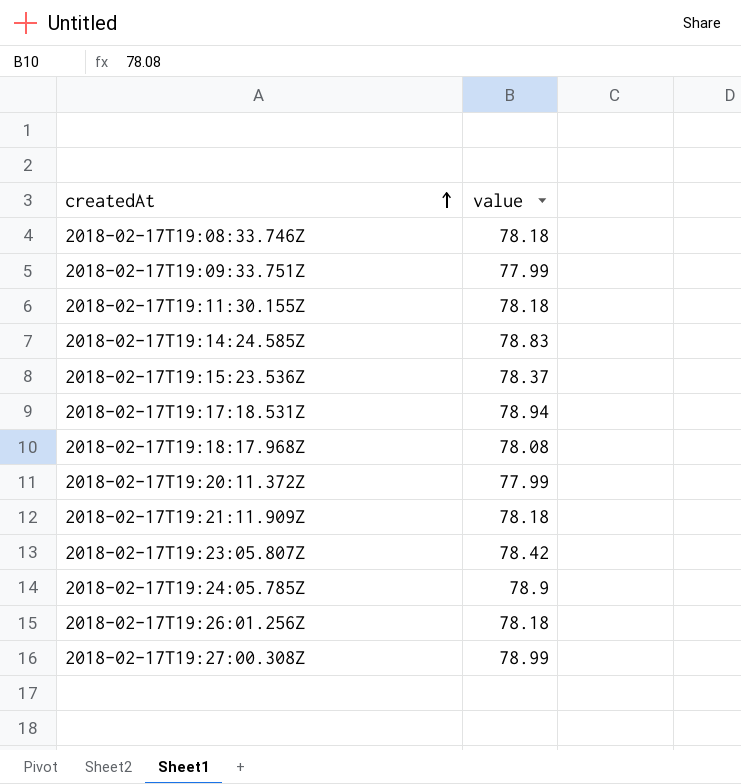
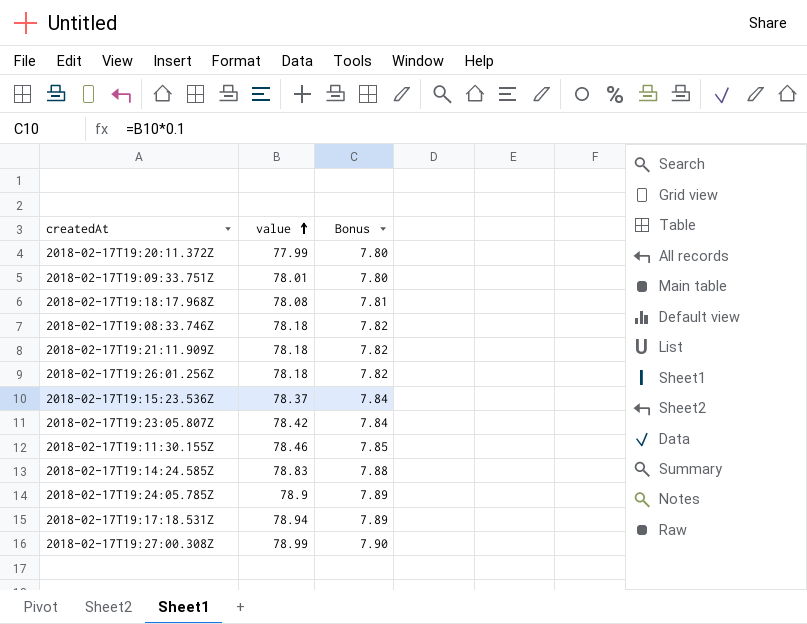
row order: createdAt ascending -> value ascending
column Bonus | formula: none -> [value] * 0.1
2018-02-17T19:09:33.751Z | value: 77.99 -> 78.01
2018-02-17T19:11:30.155Z | value: 78.18 -> 78.46

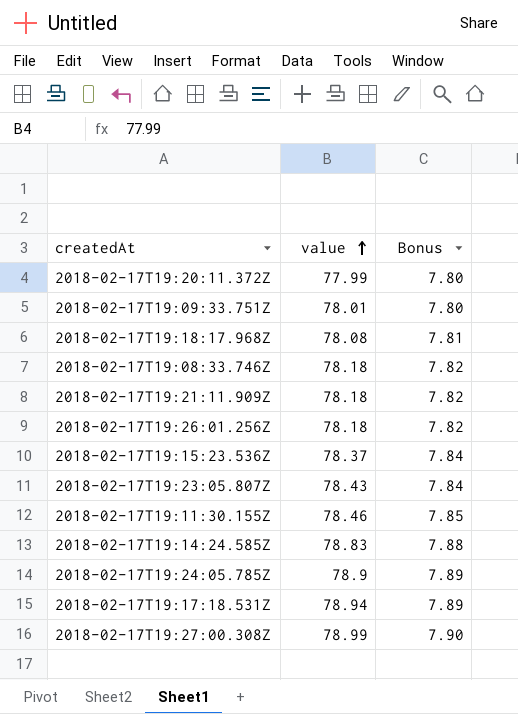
2018-02-17T19:23:05.807Z | value: 78.42 -> 78.43

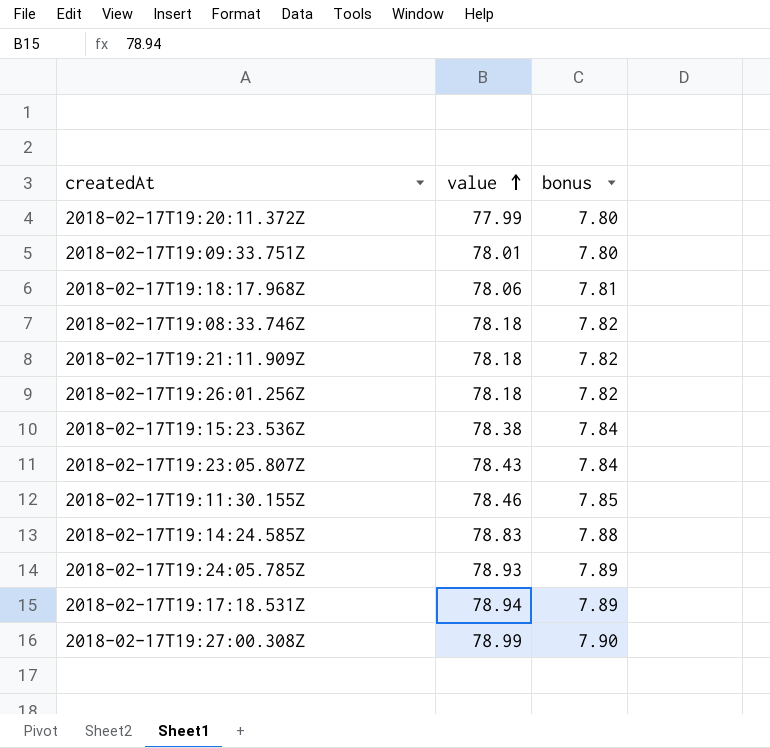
column name: Bonus -> bonus
2018-02-17T19:18:17.968Z | value: 78.08 -> 78.06
2018-02-17T19:15:23.536Z | value: 78.37 -> 78.38
2018-02-17T19:24:05.785Z | value: 78.9 -> 78.93

